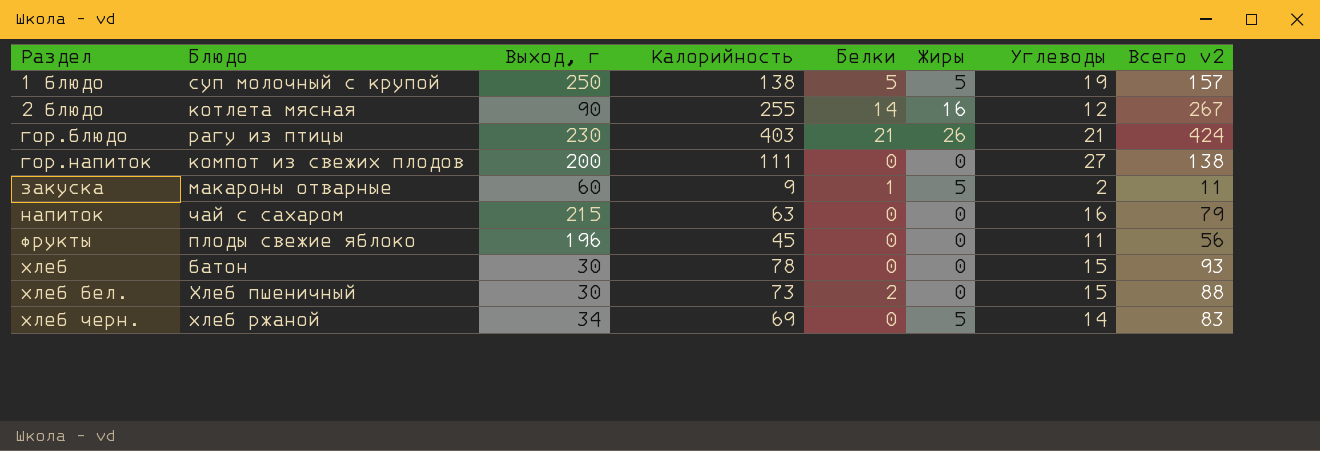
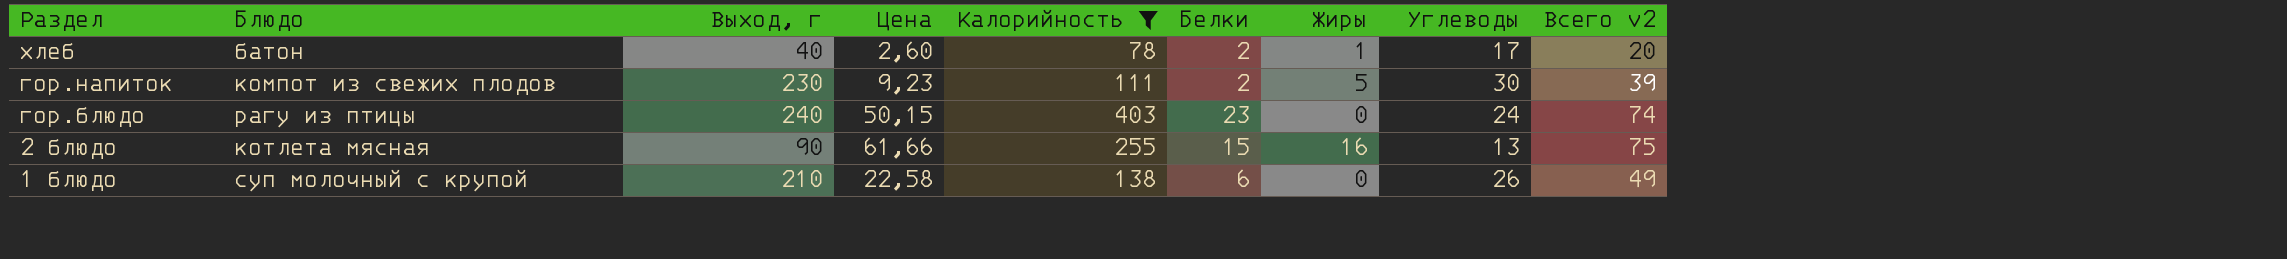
filter: none -> Калорийность >= 78
row order: Раздел ascending -> Раздел descending
column Цена | position: none -> 4
column Всего v2 | formula: [Калорийность] + [Углеводы] -> [Цена] + [Углеводы]
хлеб | Выход, г: 30 -> 40
хлеб | Белки: 0 -> 2
хлеб | Жиры: 0 -> 1
хлеб | Углеводы: 15 -> 17
гор.напиток | Выход, г: 200 -> 230
гор.напиток | Белки: 0 -> 2
гор.напиток | Жиры: 0 -> 5
гор.напиток | Углеводы: 27 -> 30
гор.блюдо | Выход, г: 230 -> 240
гор.блюдо | Белки: 21 -> 23
гор.блюдо | Жиры: 26 -> 0
гор.блюдо | Углеводы: 21 -> 24
2 блюдо | Белки: 14 -> 15
2 блюдо | Углеводы: 12 -> 13
1 блюдо | Выход, г: 250 -> 210
1 блюдо | Белки: 5 -> 6
1 блюдо | Жиры: 5 -> 0
1 блюдо | Углеводы: 19 -> 26

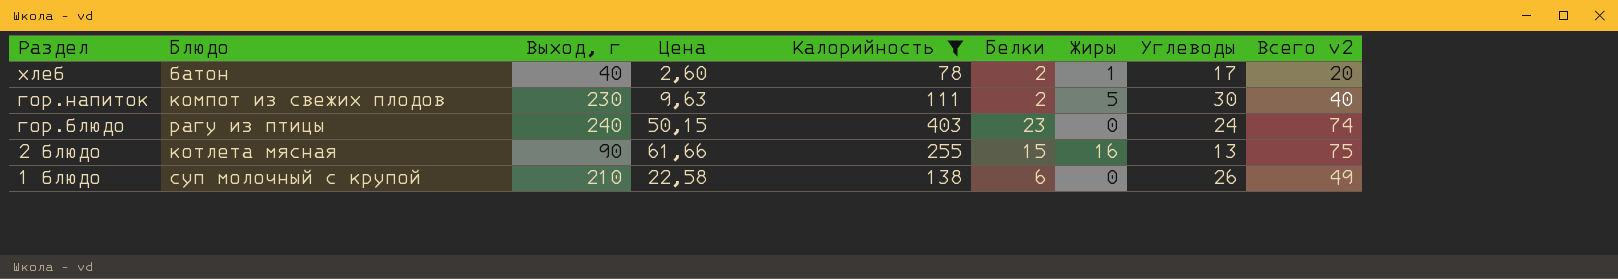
гор.напиток | Цена: 9,23 -> 9,63
гор.напиток | Всего v2: 39 -> 40

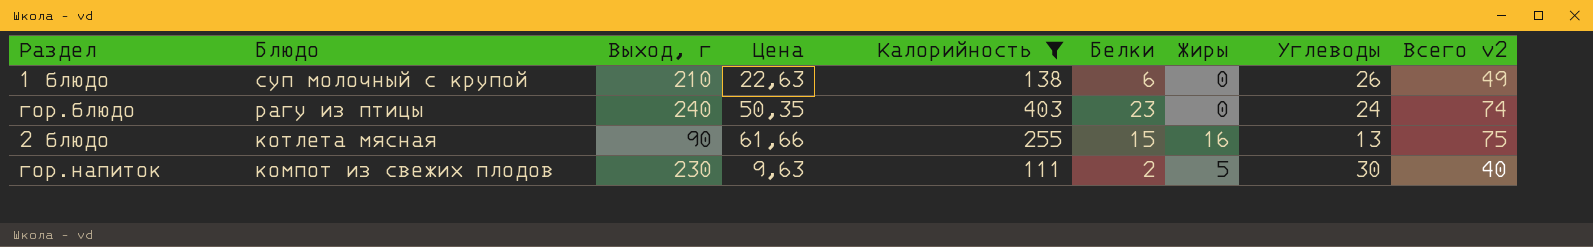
row order: Раздел descending -> Блюдо descending
row хлеб: батон | 40 | 2,60 | 78 | 2 | 1 | 17 | 20 -> none
1 блюдо | Цена: 22,58 -> 22,63
гор.блюдо | Цена: 50,15 -> 50,35

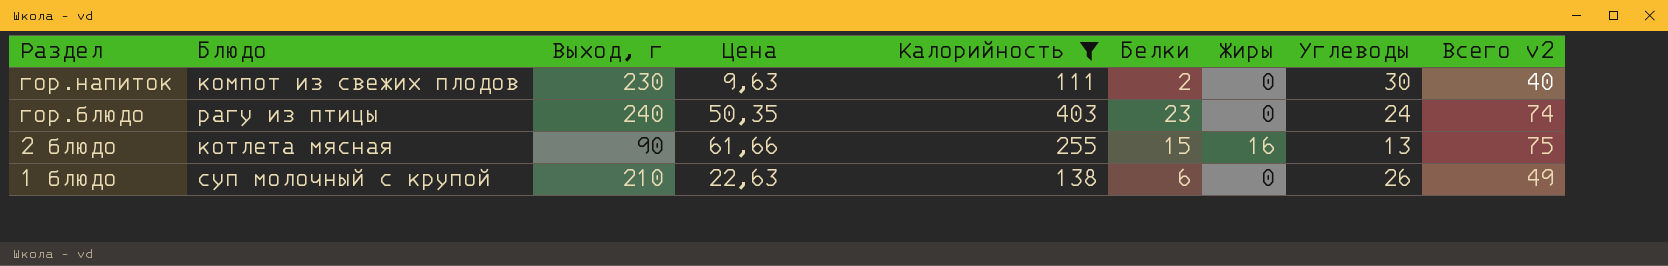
row order: Блюдо descending -> Раздел descending
гор.напиток | Жиры: 5 -> 0

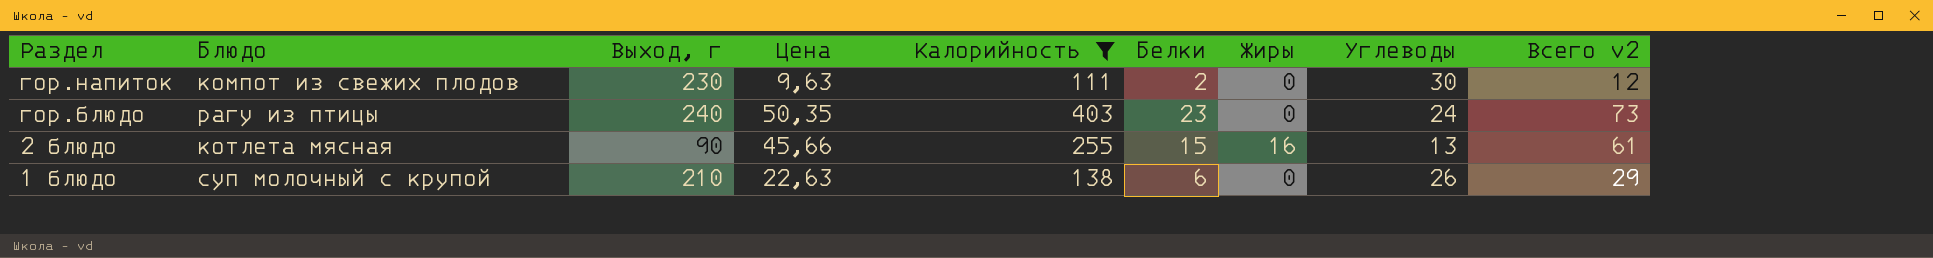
column Всего v2 | formula: [Цена] + [Углеводы] -> [Цена] + [Белки]
2 блюдо | Цена: 61,66 -> 45,66

